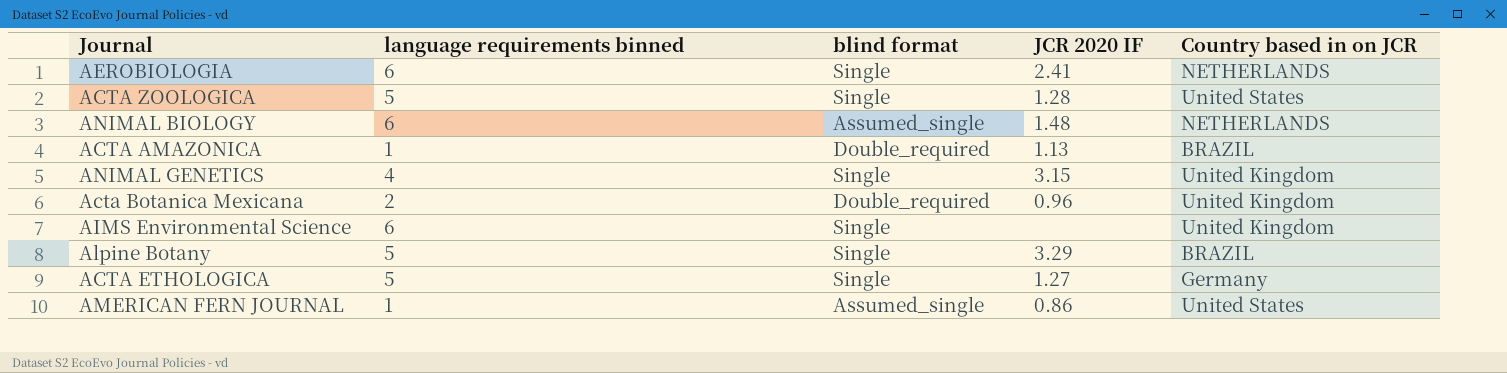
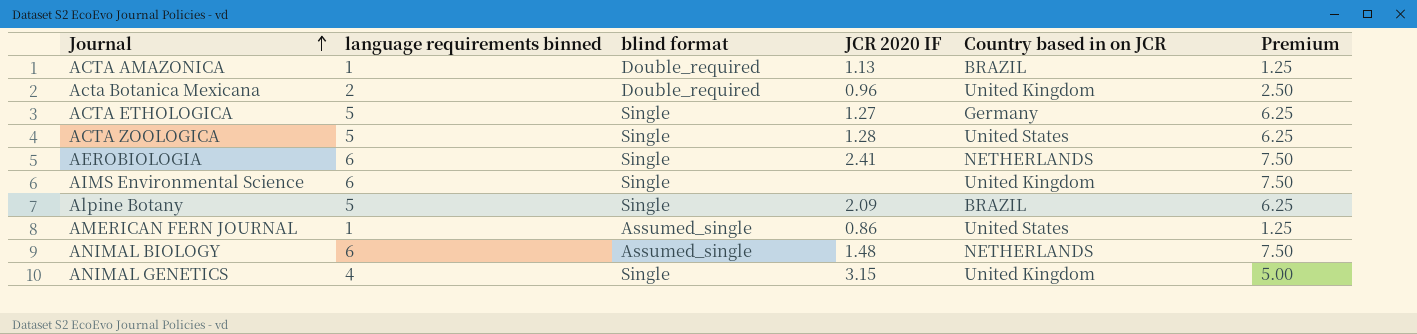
row order: none -> Journal ascending
column Premium | formula: none -> [language requirements binned] * 1.25
Alpine Botany | JCR 2020 IF: 3.29 -> 2.09

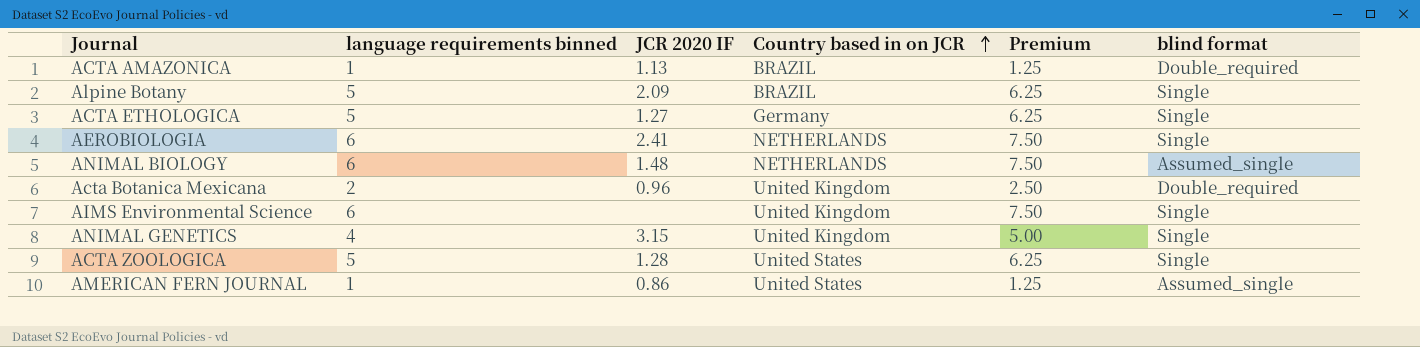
row order: Journal ascending -> Country based in on JCR ascending
column blind format | position: 3 -> 6

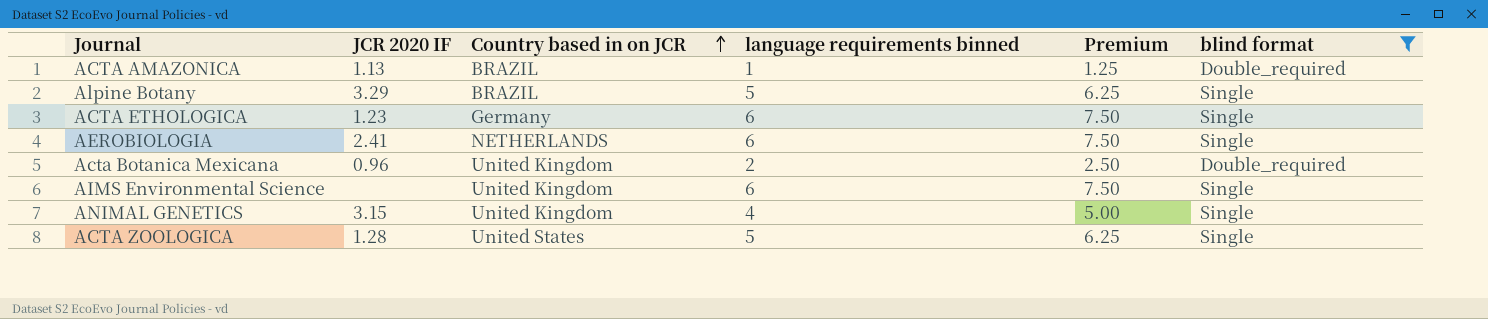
filter: none -> blind format != Assumed_single
column language requirements binned | position: 2 -> 4
Alpine Botany | JCR 2020 IF: 2.09 -> 3.29
ACTA ETHOLOGICA | JCR 2020 IF: 1.27 -> 1.23
ACTA ETHOLOGICA | language requirements binned: 5 -> 6
ACTA ETHOLOGICA | Premium: 6.25 -> 7.50

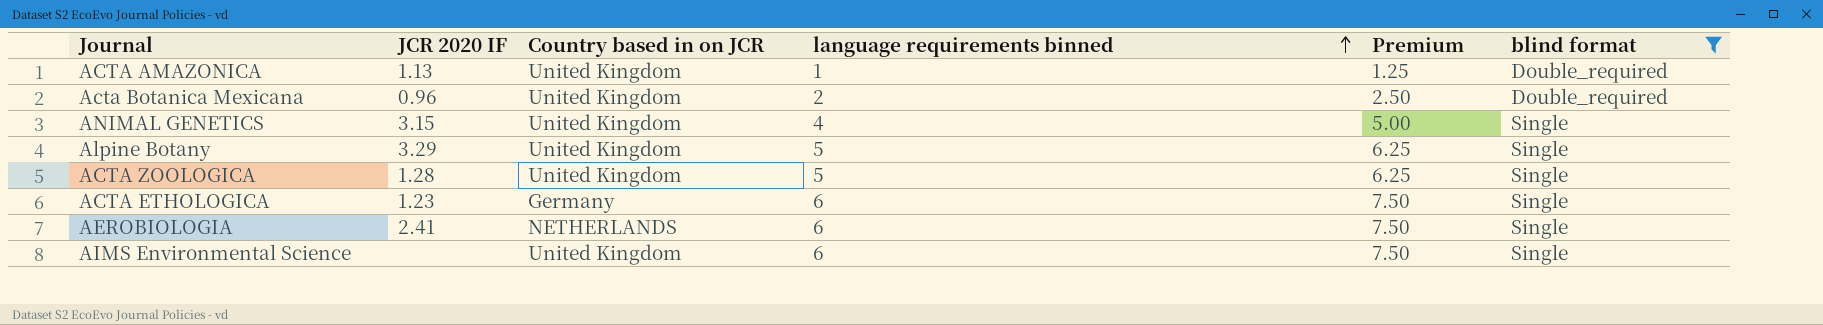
row order: Country based in on JCR ascending -> language requirements binned ascending
ACTA AMAZONICA | Country based in on JCR: BRAZIL -> United Kingdom
Alpine Botany | Country based in on JCR: BRAZIL -> United Kingdom
ACTA ZOOLOGICA | Country based in on JCR: United States -> United Kingdom

